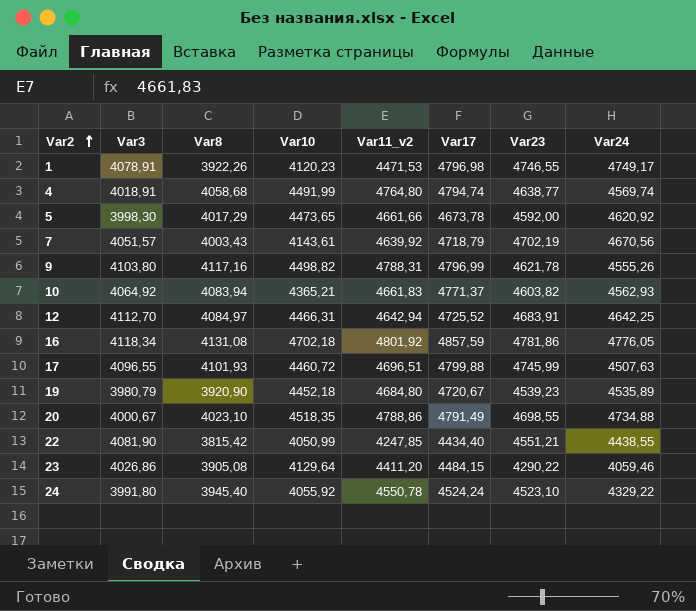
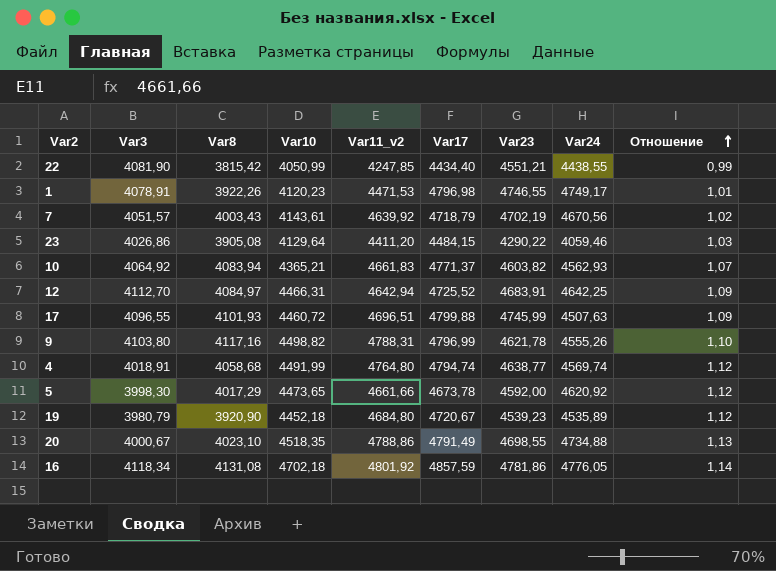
row order: Var2 ascending -> Отношение ascending
column Отношение | formula: none -> [Var10] / [Var3]
row 24: 3991,80 | 3945,40 | 4055,92 | 4550,78 | 4524,24 | 4523,10 | 4329,22 -> none

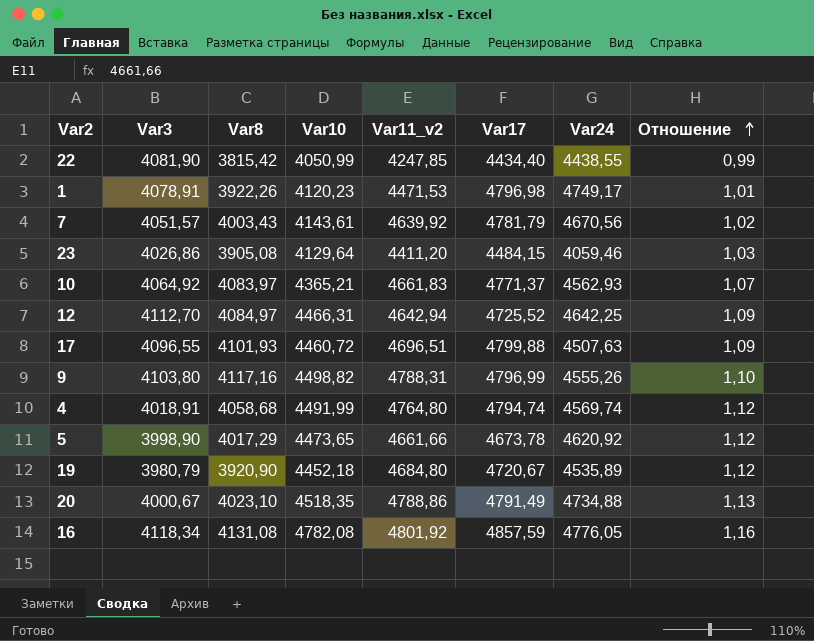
column Var23 | position: 7 -> none
7 | Var17: 4718,79 -> 4781,79
10 | Var8: 4083,94 -> 4083,97
5 | Var3: 3998,30 -> 3998,90
16 | Var10: 4702,18 -> 4782,08
16 | Отношение: 1,14 -> 1,16

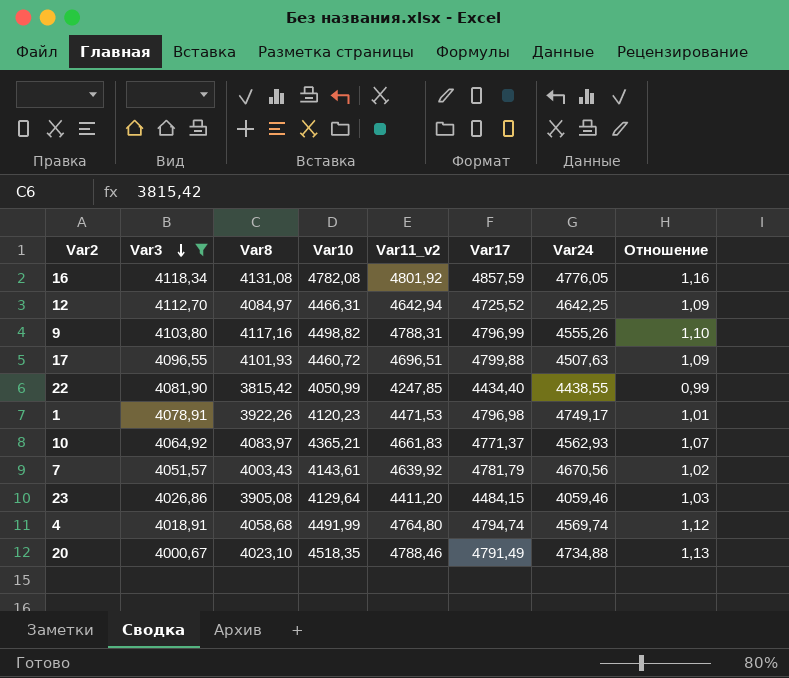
filter: none -> Var3 >= 4000,67
row order: Отношение ascending -> Var3 descending
20 | Var11_v2: 4788,86 -> 4788,46

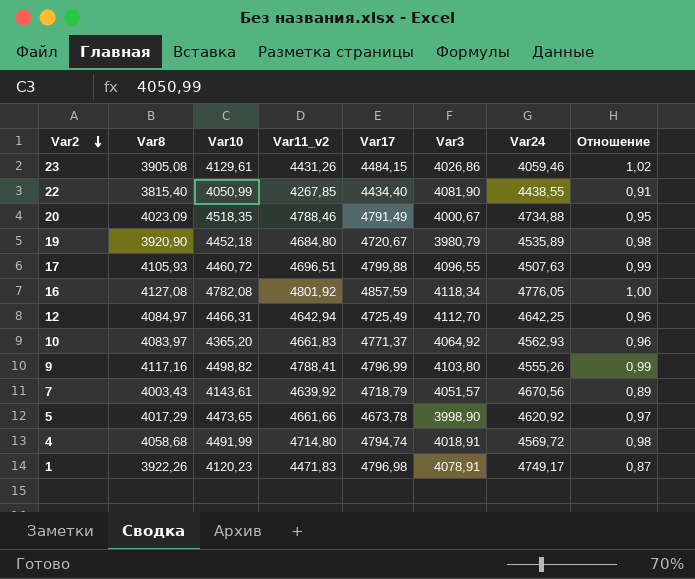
filter: Var3 >= 4000,67 -> none
row order: Var3 descending -> Var2 descending
column Var3 | position: 2 -> 6
column Отношение | formula: [Var10] / [Var3] -> [Var10] / [Var24]
23 | Var10: 4129,64 -> 4129,61
23 | Var11_v2: 4411,20 -> 4431,26
22 | Var8: 3815,42 -> 3815,40
22 | Var11_v2: 4247,85 -> 4267,85
20 | Var8: 4023,10 -> 4023,09
17 | Var8: 4101,93 -> 4105,93
16 | Var8: 4131,08 -> 4127,08
12 | Var17: 4725,52 -> 4725,49
10 | Var10: 4365,21 -> 4365,20
9 | Var11_v2: 4788,31 -> 4788,41
7 | Var17: 4781,79 -> 4718,79
4 | Var11_v2: 4764,80 -> 4714,80
4 | Var24: 4569,74 -> 4569,72
1 | Var11_v2: 4471,53 -> 4471,83

